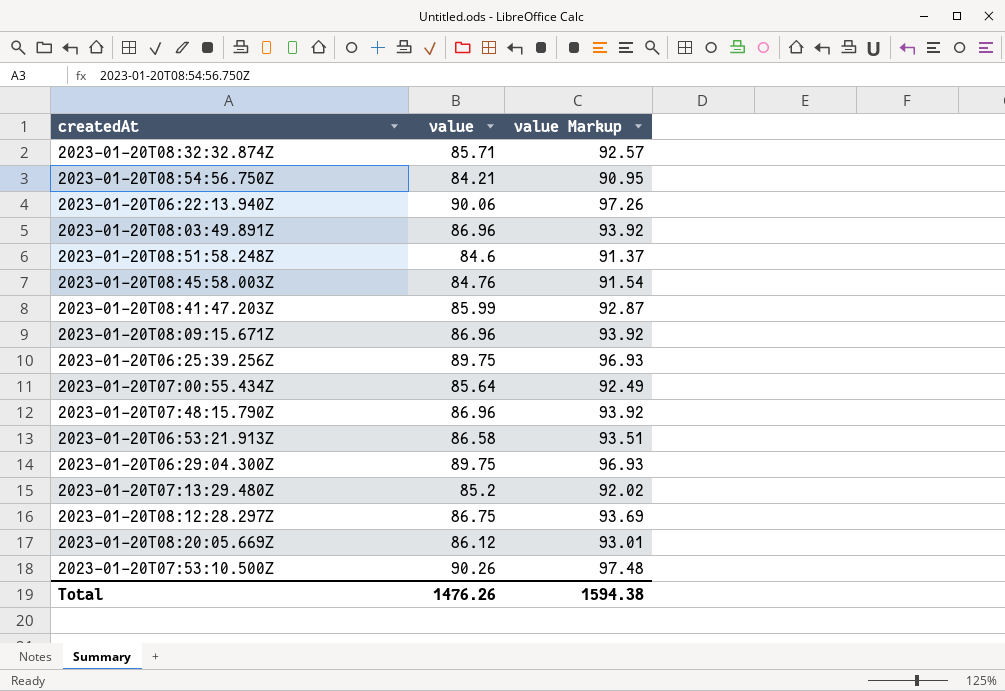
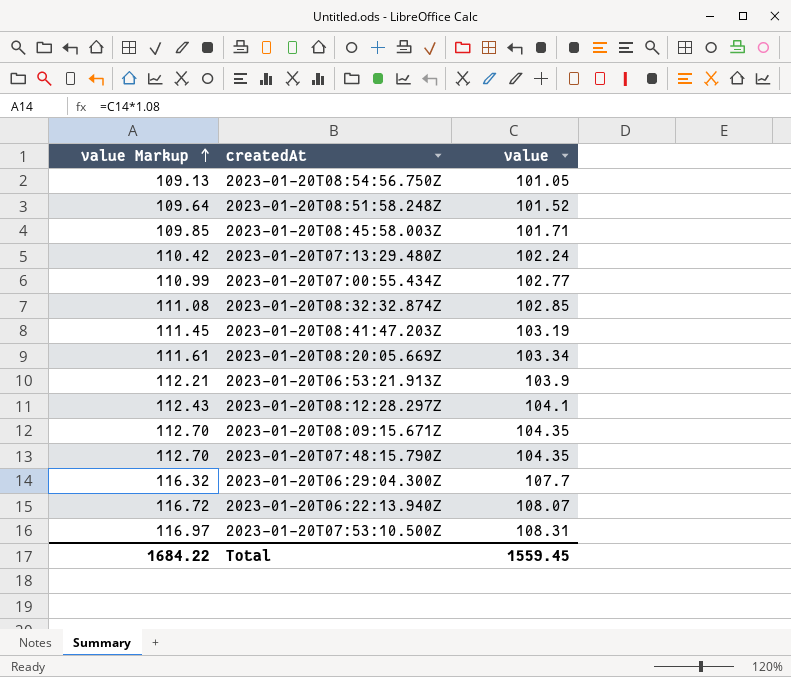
row order: none -> value Markup ascending
column value Markup | position: 3 -> 1
row 2023-01-20T08:03:49.891Z: 86.96 | 93.92 -> none
row 2023-01-20T06:25:39.256Z: 89.75 | 96.93 -> none
2023-01-20T08:54:56.750Z | value Markup: 90.95 -> 109.13
2023-01-20T08:54:56.750Z | value: 84.21 -> 101.05
2023-01-20T08:51:58.248Z | value Markup: 91.37 -> 109.64
2023-01-20T08:51:58.248Z | value: 84.6 -> 101.52
2023-01-20T08:45:58.003Z | value Markup: 91.54 -> 109.85
2023-01-20T08:45:58.003Z | value: 84.76 -> 101.71
2023-01-20T07:13:29.480Z | value Markup: 92.02 -> 110.42
2023-01-20T07:13:29.480Z | value: 85.2 -> 102.24
2023-01-20T07:00:55.434Z | value Markup: 92.49 -> 110.99
2023-01-20T07:00:55.434Z | value: 85.64 -> 102.77
2023-01-20T08:32:32.874Z | value Markup: 92.57 -> 111.08
2023-01-20T08:32:32.874Z | value: 85.71 -> 102.85
2023-01-20T08:41:47.203Z | value Markup: 92.87 -> 111.45
2023-01-20T08:41:47.203Z | value: 85.99 -> 103.19
2023-01-20T08:20:05.669Z | value Markup: 93.01 -> 111.61
2023-01-20T08:20:05.669Z | value: 86.12 -> 103.34
2023-01-20T06:53:21.913Z | value Markup: 93.51 -> 112.21
2023-01-20T06:53:21.913Z | value: 86.58 -> 103.9
2023-01-20T08:12:28.297Z | value Markup: 93.69 -> 112.43
2023-01-20T08:12:28.297Z | value: 86.75 -> 104.1
2023-01-20T08:09:15.671Z | value Markup: 93.92 -> 112.70
2023-01-20T08:09:15.671Z | value: 86.96 -> 104.35
2023-01-20T07:48:15.790Z | value Markup: 93.92 -> 112.70
2023-01-20T07:48:15.790Z | value: 86.96 -> 104.35
2023-01-20T06:29:04.300Z | value Markup: 96.93 -> 116.32
2023-01-20T06:29:04.300Z | value: 89.75 -> 107.7
2023-01-20T06:22:13.940Z | value Markup: 97.26 -> 116.72
2023-01-20T06:22:13.940Z | value: 90.06 -> 108.07
2023-01-20T07:53:10.500Z | value Markup: 97.48 -> 116.97
2023-01-20T07:53:10.500Z | value: 90.26 -> 108.31
Total | value Markup: 1594.38 -> 1684.22
Total | value: 1476.26 -> 1559.45

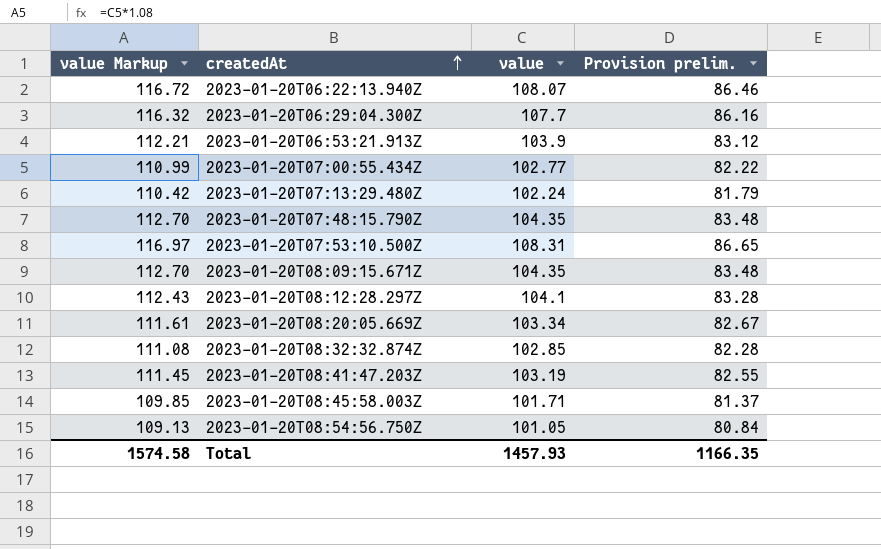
row order: value Markup ascending -> createdAt ascending
column Provision prelim. | formula: none -> [value] * 0.8
row 2023-01-20T08:51:58.248Z: 109.64 | 101.52 -> none
Total | value Markup: 1684.22 -> 1574.58
Total | value: 1559.45 -> 1457.93

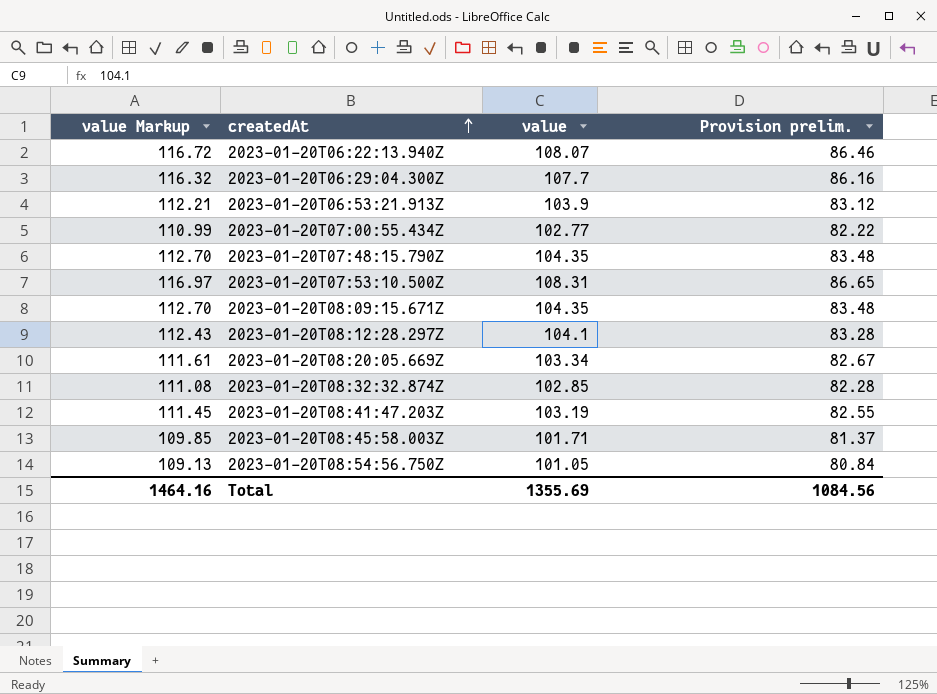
row 2023-01-20T07:13:29.480Z: 110.42 | 102.24 | 81.79 -> none
Total | value Markup: 1574.58 -> 1464.16
Total | value: 1457.93 -> 1355.69
Total | Provision prelim.: 1166.35 -> 1084.56

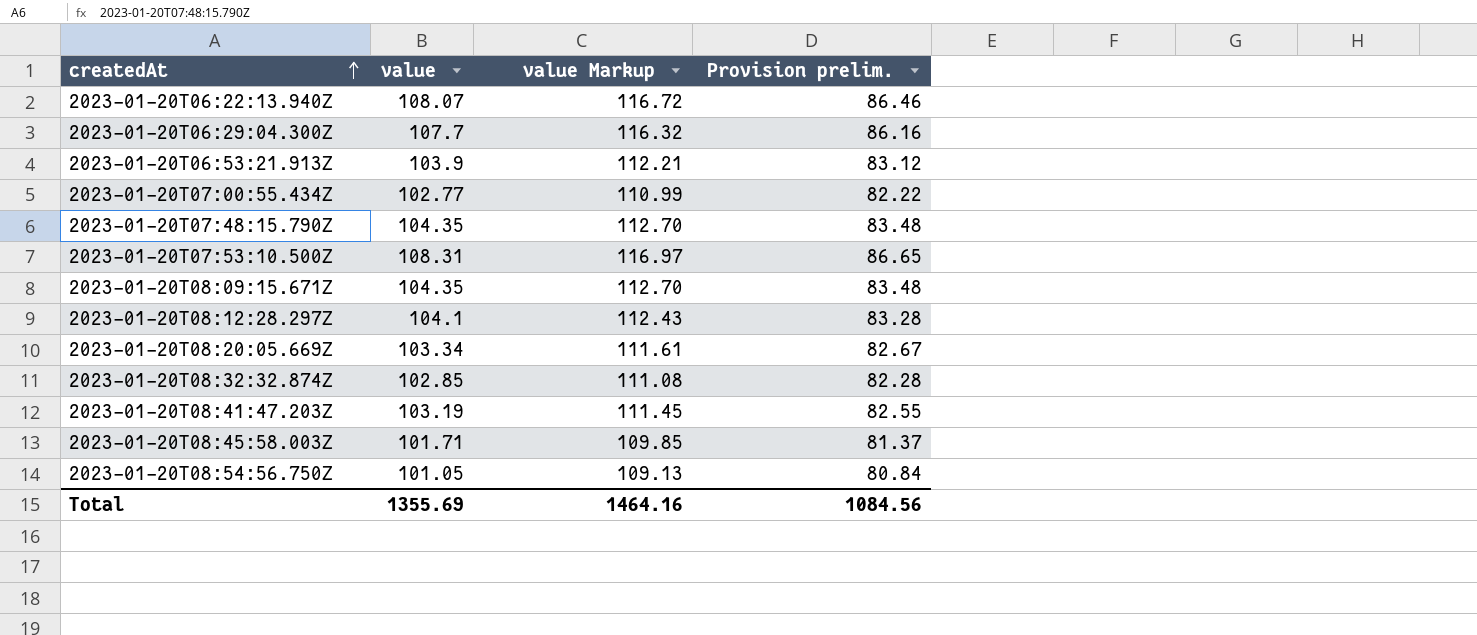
column value Markup | position: 1 -> 3

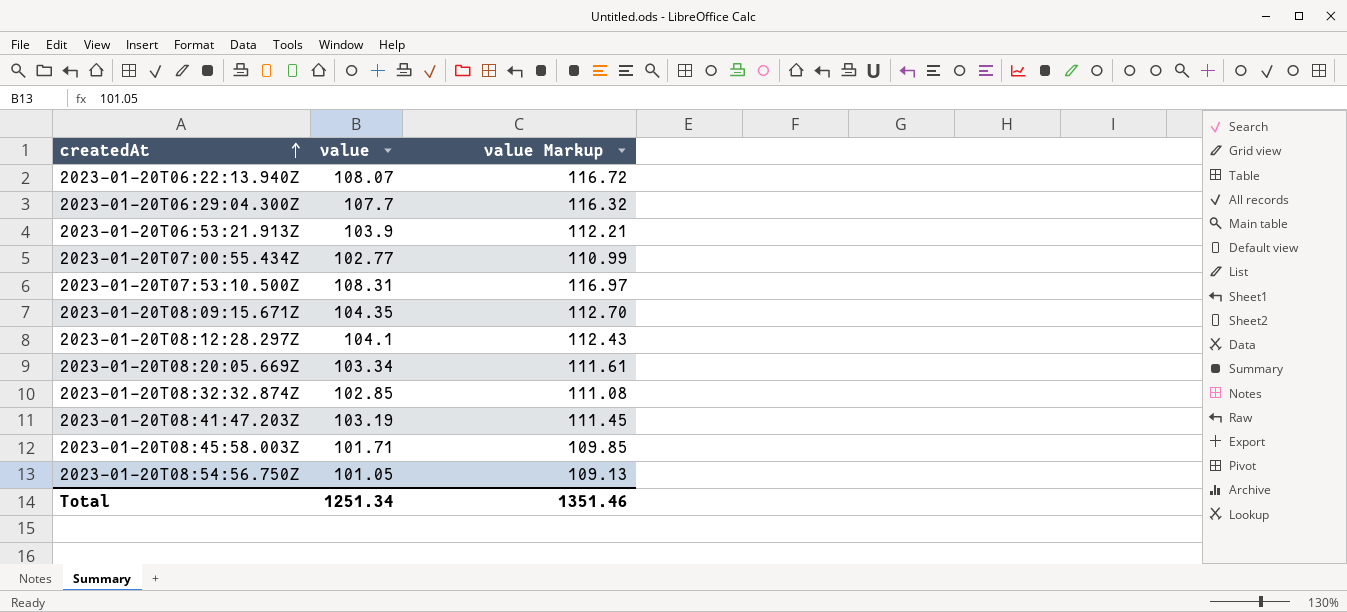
column Provision prelim. | formula: [value] * 0.8 -> none
row 2023-01-20T07:48:15.790Z: 104.35 | 112.70 | 83.48 -> none
Total | value: 1355.69 -> 1251.34
Total | value Markup: 1464.16 -> 1351.46

